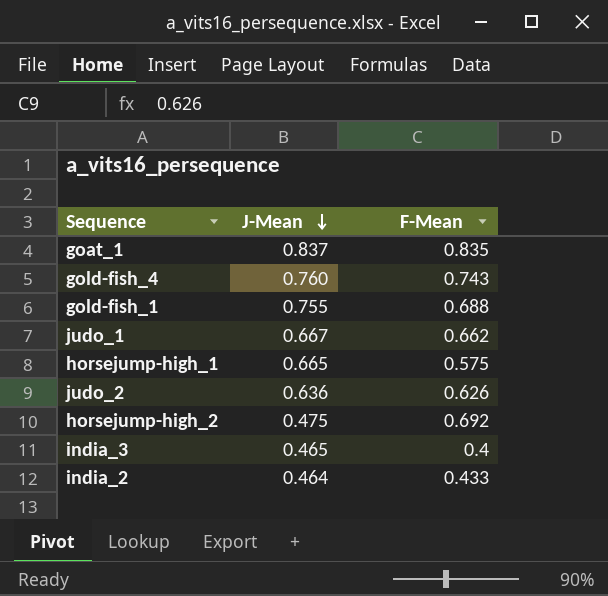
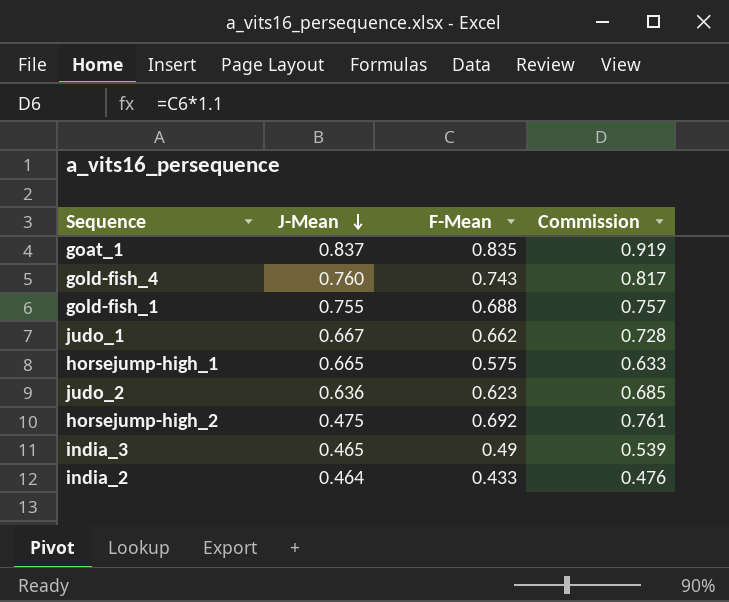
column Commission | formula: none -> [F-Mean] * 1.1
judo_2 | F-Mean: 0.626 -> 0.623
india_3 | F-Mean: 0.4 -> 0.49

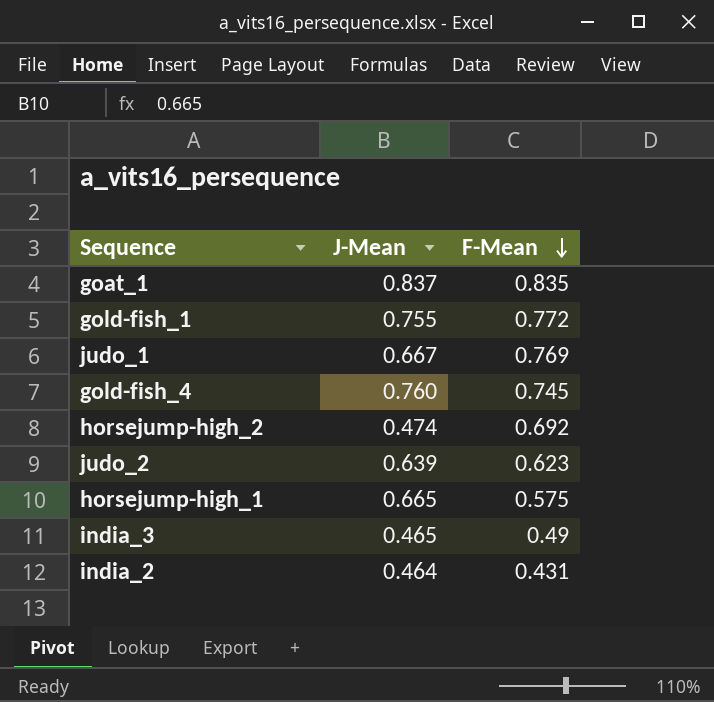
row order: J-Mean descending -> F-Mean descending
column Commission | formula: [F-Mean] * 1.1 -> none
gold-fish_1 | F-Mean: 0.688 -> 0.772
judo_1 | F-Mean: 0.662 -> 0.769
gold-fish_4 | F-Mean: 0.743 -> 0.745
horsejump-high_2 | J-Mean: 0.475 -> 0.474
judo_2 | J-Mean: 0.636 -> 0.639
india_2 | F-Mean: 0.433 -> 0.431

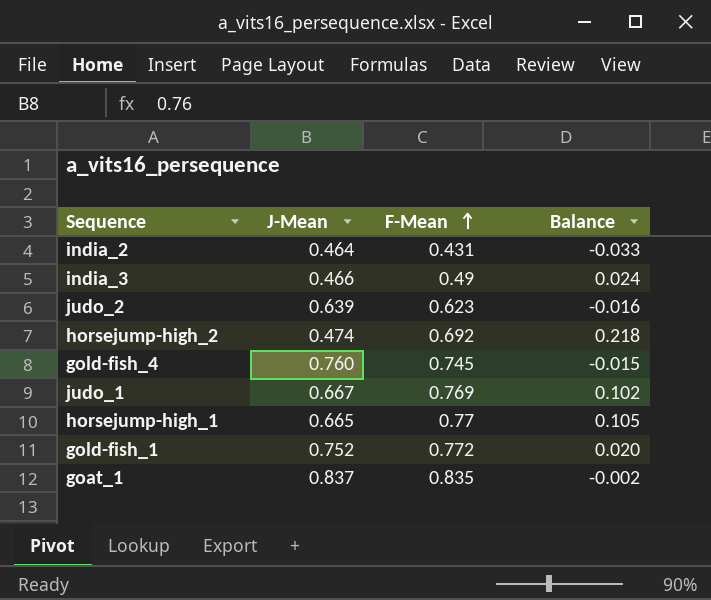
row order: F-Mean descending -> F-Mean ascending
column Balance | formula: none -> [F-Mean] - [J-Mean]
india_3 | J-Mean: 0.465 -> 0.466
horsejump-high_1 | F-Mean: 0.575 -> 0.77
gold-fish_1 | J-Mean: 0.755 -> 0.752

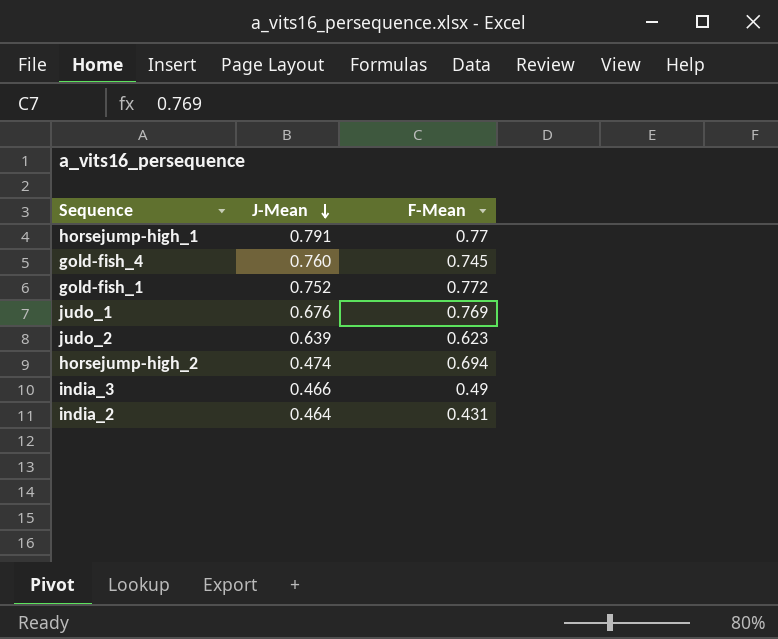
row order: F-Mean ascending -> J-Mean descending
column Balance | formula: [F-Mean] - [J-Mean] -> none
row goat_1: 0.837 | 0.835 | -0.002 -> none
horsejump-high_1 | J-Mean: 0.665 -> 0.791
judo_1 | J-Mean: 0.667 -> 0.676
horsejump-high_2 | F-Mean: 0.692 -> 0.694

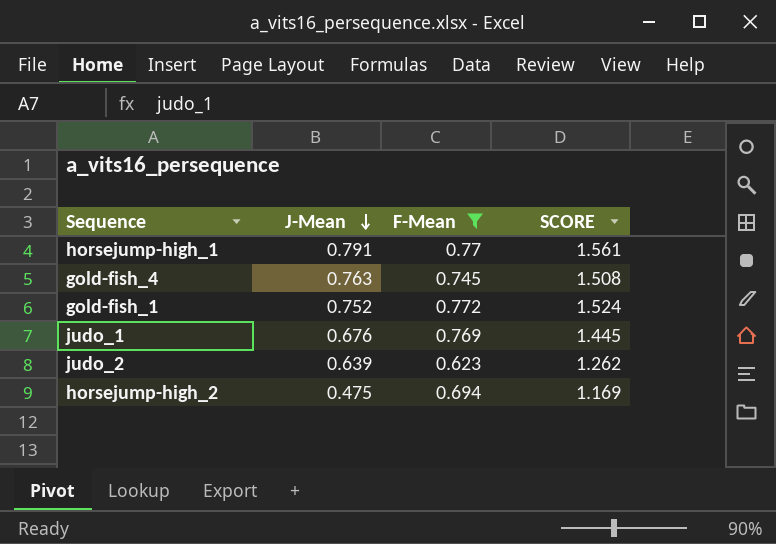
filter: none -> F-Mean >= 0.623
column SCORE | formula: none -> [J-Mean] + [F-Mean]
gold-fish_4 | J-Mean: 0.760 -> 0.763
horsejump-high_2 | J-Mean: 0.474 -> 0.475

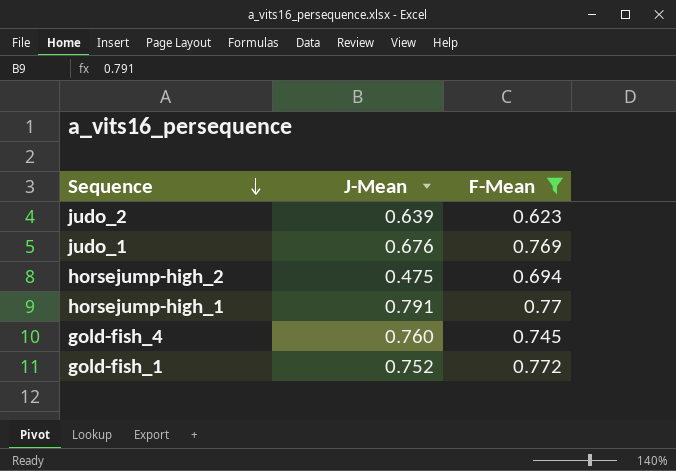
row order: J-Mean descending -> Sequence descending
column SCORE | formula: [J-Mean] + [F-Mean] -> none
gold-fish_4 | J-Mean: 0.763 -> 0.760

